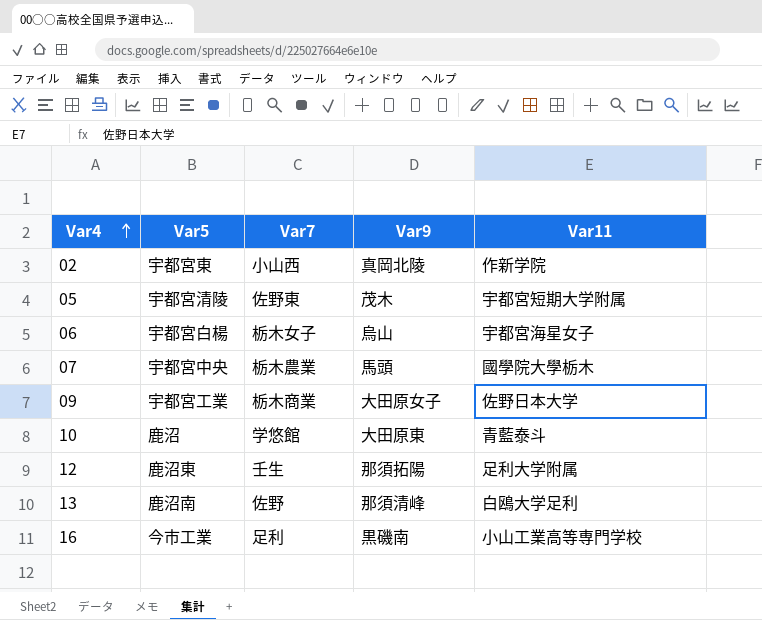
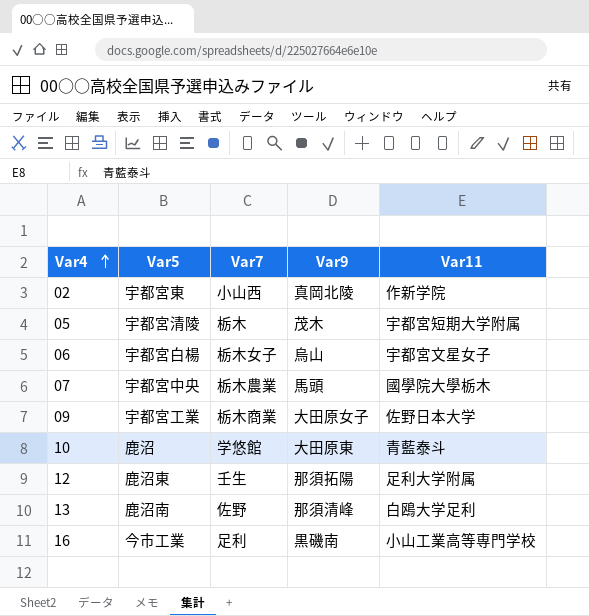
05 | Var7: 佐野東 -> 栃木
06 | Var11: 宇都宮海星女子 -> 宇都宮文星女子

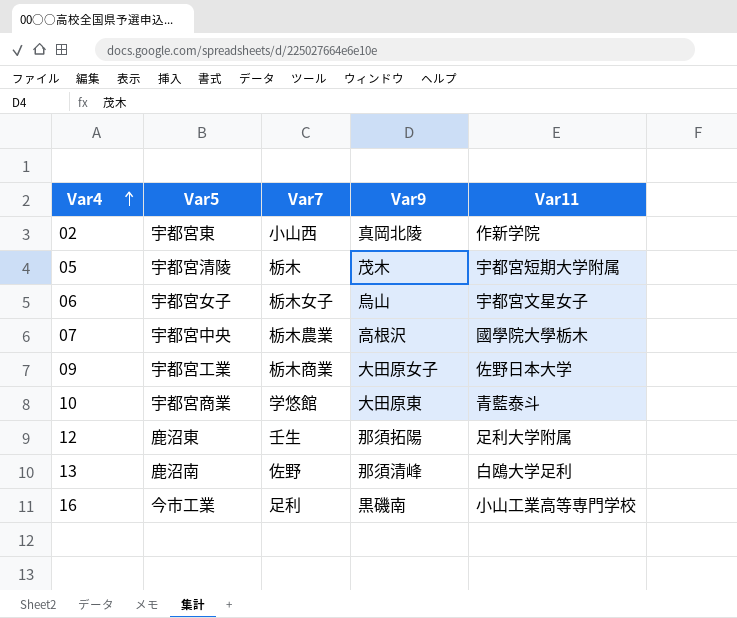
06 | Var5: 宇都宮白楊 -> 宇都宮女子
07 | Var9: 馬頭 -> 高根沢
10 | Var5: 鹿沼 -> 宇都宮商業

